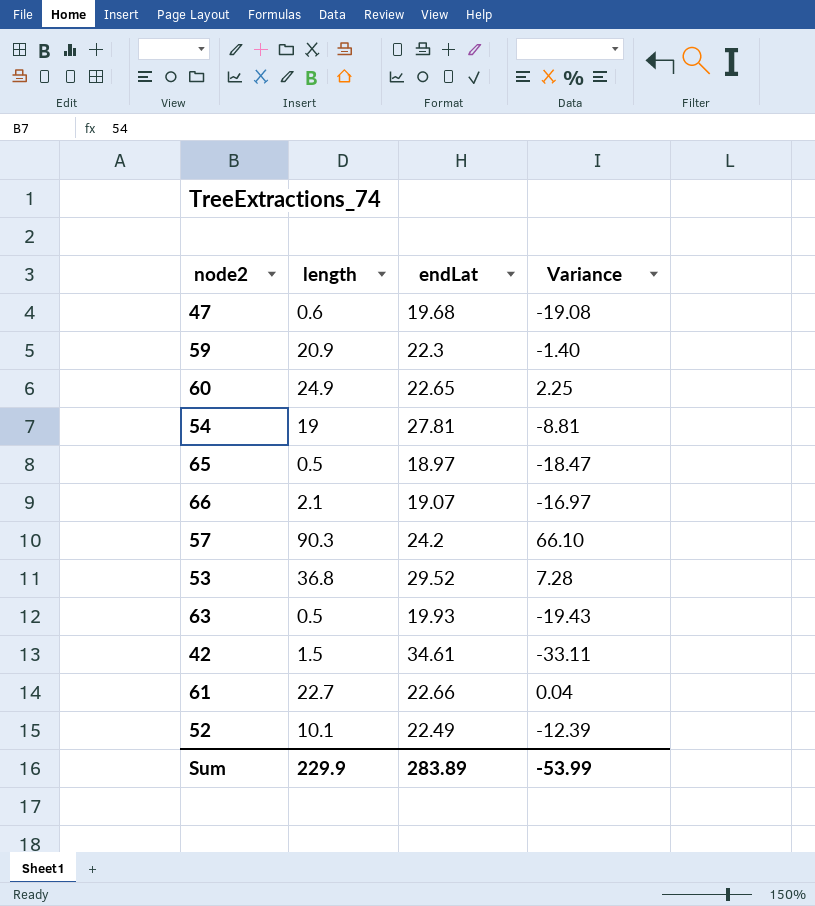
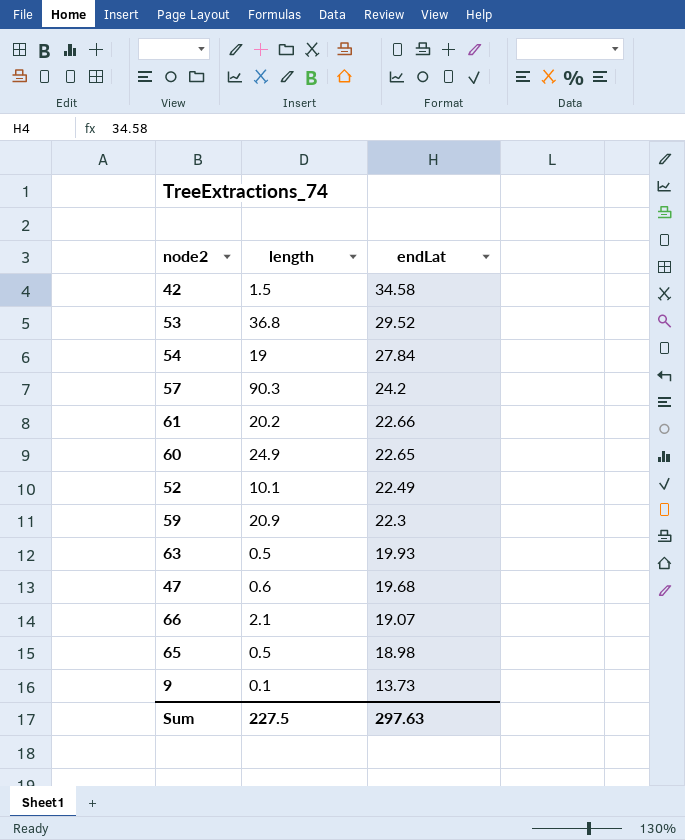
row order: none -> endLat descending
column Variance | formula: [length] - [endLat] -> none
42 | endLat: 34.61 -> 34.58
54 | endLat: 27.81 -> 27.84
61 | length: 22.7 -> 20.2
65 | endLat: 18.97 -> 18.98
row 9: none -> 0.1 | 13.73
Sum | length: 229.9 -> 227.5
Sum | endLat: 283.89 -> 297.63

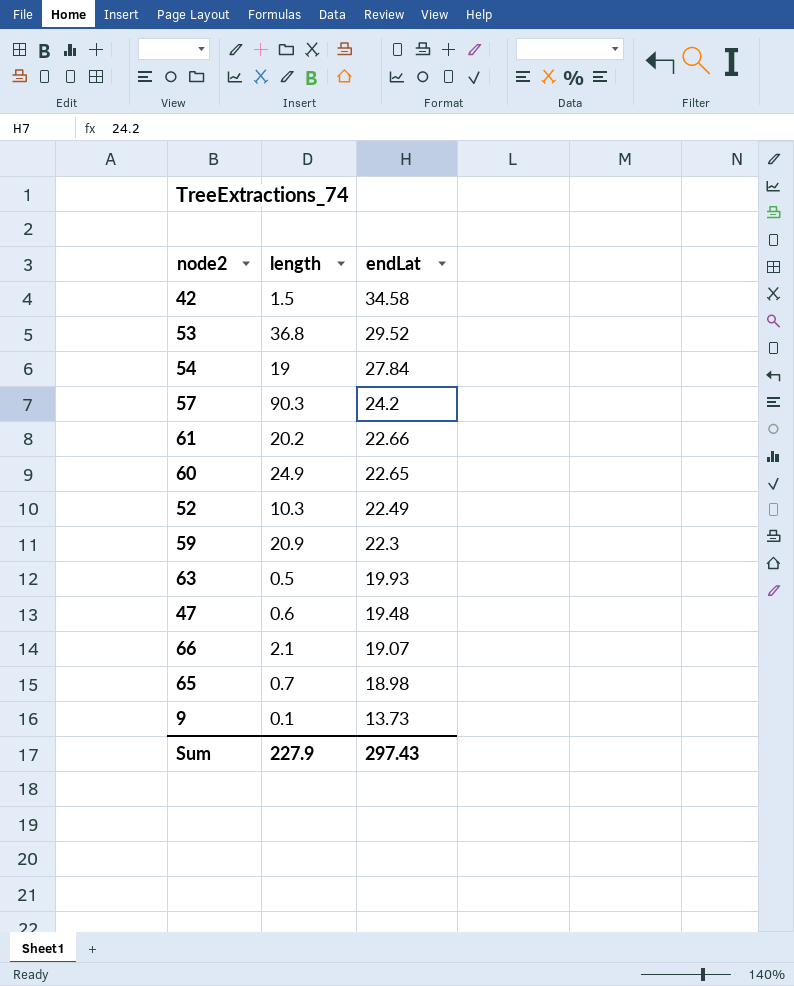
52 | length: 10.1 -> 10.3
47 | endLat: 19.68 -> 19.48
65 | length: 0.5 -> 0.7
Sum | length: 227.5 -> 227.9
Sum | endLat: 297.63 -> 297.43

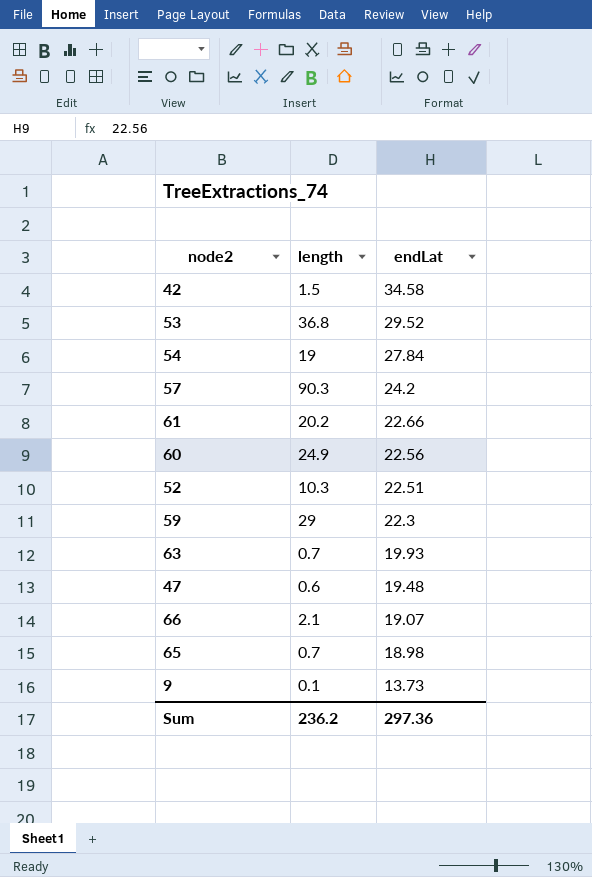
60 | endLat: 22.65 -> 22.56
52 | endLat: 22.49 -> 22.51
59 | length: 20.9 -> 29
63 | length: 0.5 -> 0.7
Sum | length: 227.9 -> 236.2
Sum | endLat: 297.43 -> 297.36

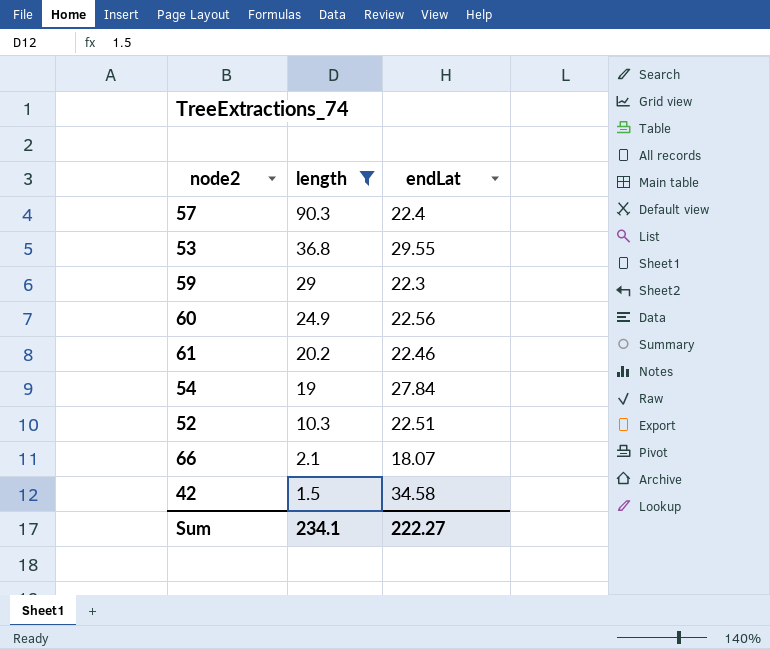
filter: none -> length >= 1.5
row order: endLat descending -> length descending
57 | endLat: 24.2 -> 22.4
53 | endLat: 29.52 -> 29.55
61 | endLat: 22.66 -> 22.46
66 | endLat: 19.07 -> 18.07
Sum | length: 236.2 -> 234.1
Sum | endLat: 297.36 -> 222.27

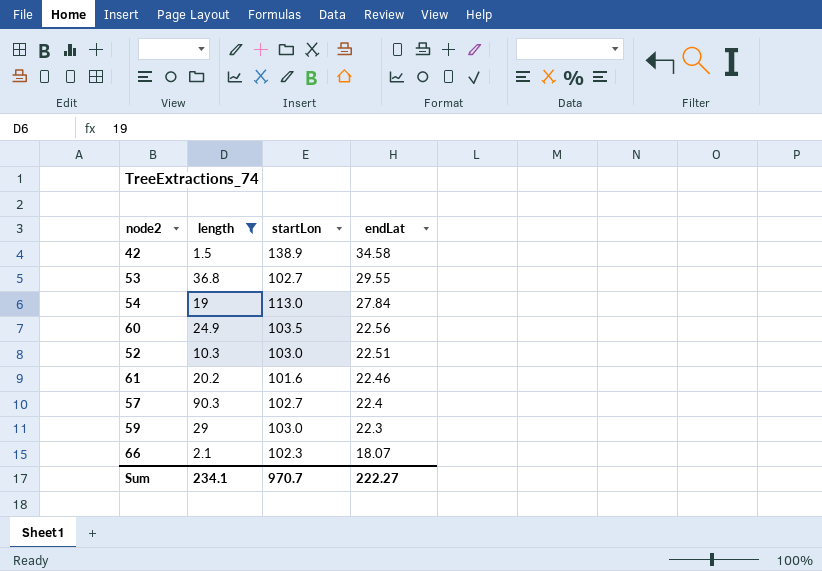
row order: length descending -> endLat descending
column startLon | position: none -> 3

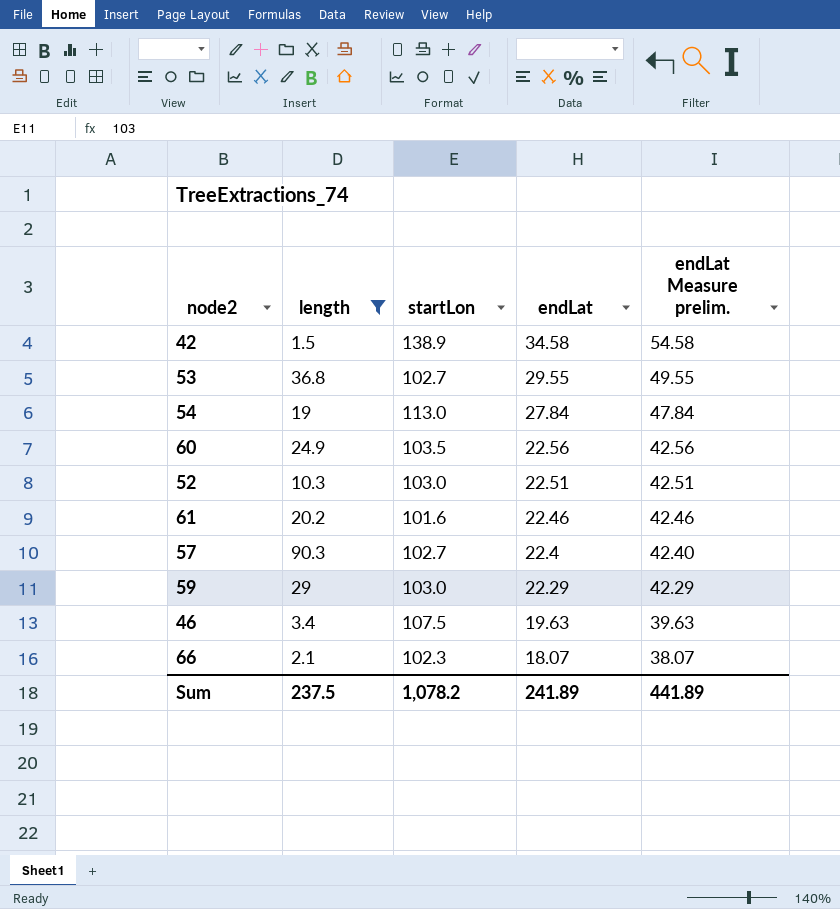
column endLat Measure prelim. | formula: none -> [endLat] + 20
59 | endLat: 22.3 -> 22.29
row 46: none -> 3.4 | 107.5 | 19.63 | 39.63
Sum | length: 234.1 -> 237.5
Sum | startLon: 970.7 -> 1,078.2
Sum | endLat: 222.27 -> 241.89

